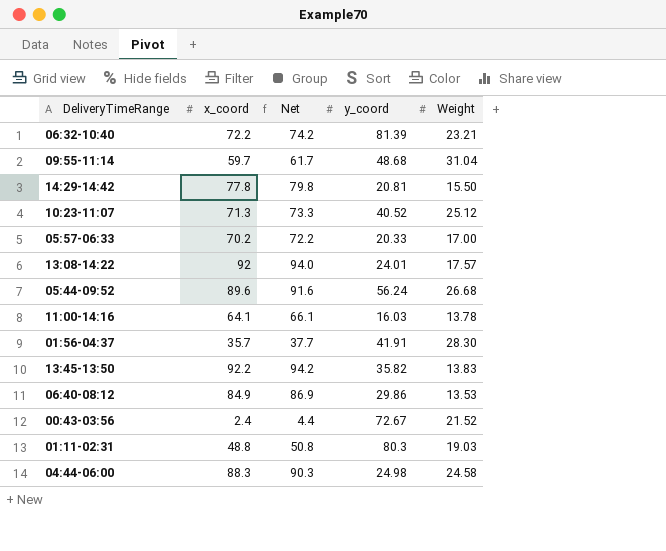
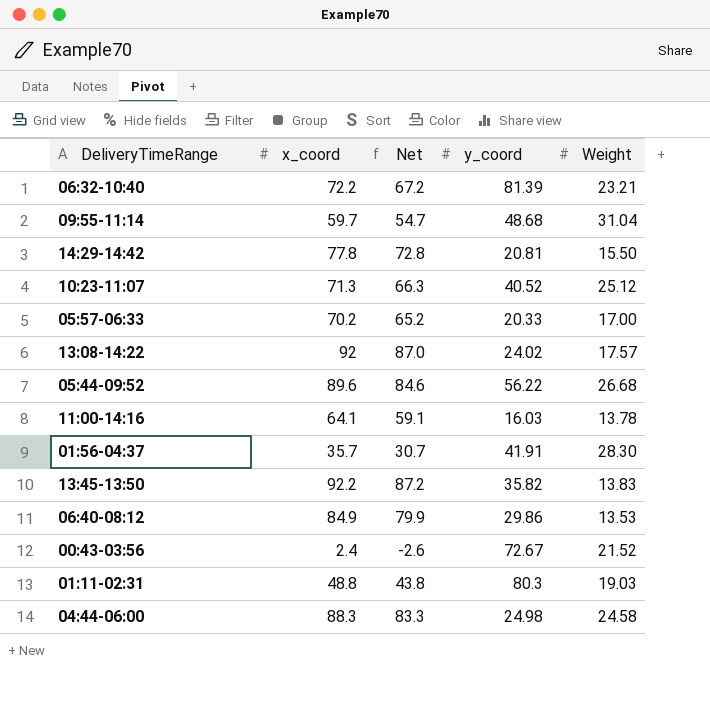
column Net | formula: [x_coord] + 2 -> [x_coord] - 5
13:08-14:22 | y_coord: 24.01 -> 24.02
05:44-09:52 | y_coord: 56.24 -> 56.22

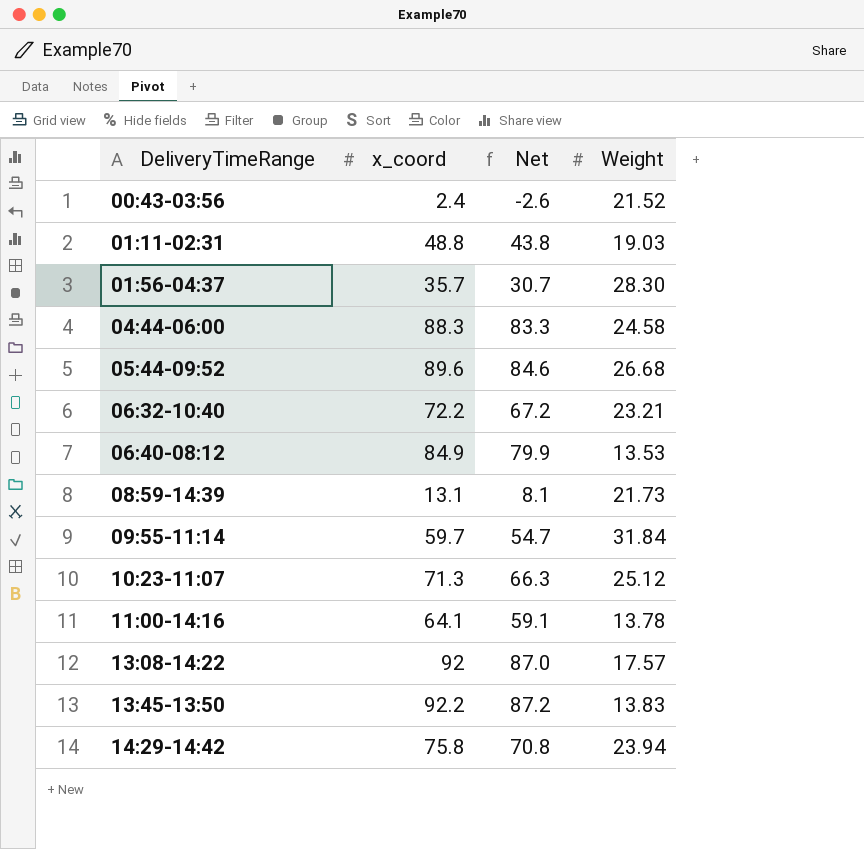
row order: none -> DeliveryTimeRange ascending
column y_coord | position: 4 -> none
row 05:57-06:33: 70.2 | 65.2 | 20.33 | 17.00 -> none
row 08:59-14:39: none -> 13.1 | 8.1 | 21.73
09:55-11:14 | Weight: 31.04 -> 31.84
14:29-14:42 | x_coord: 77.8 -> 75.8
14:29-14:42 | Net: 72.8 -> 70.8
14:29-14:42 | Weight: 15.50 -> 23.94

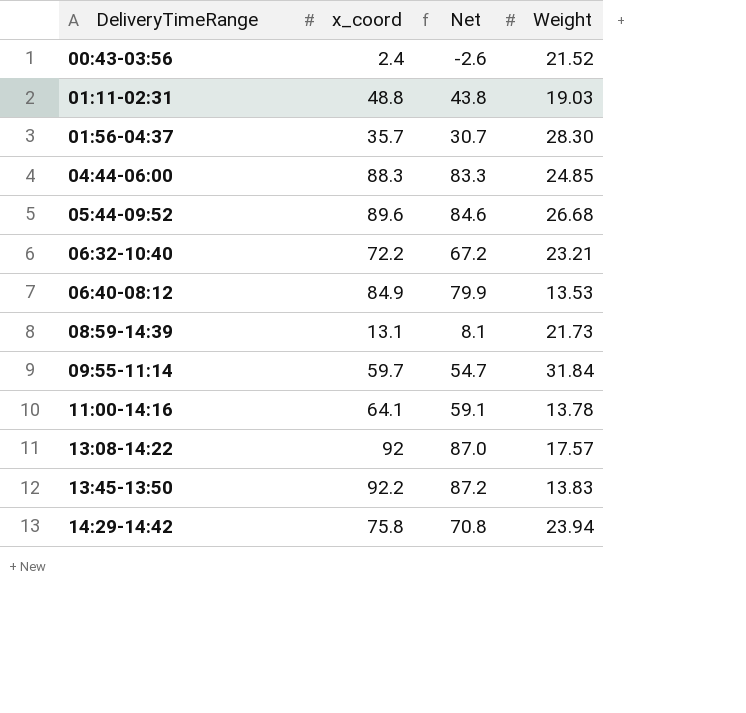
row 10:23-11:07: 71.3 | 66.3 | 25.12 -> none
04:44-06:00 | Weight: 24.58 -> 24.85

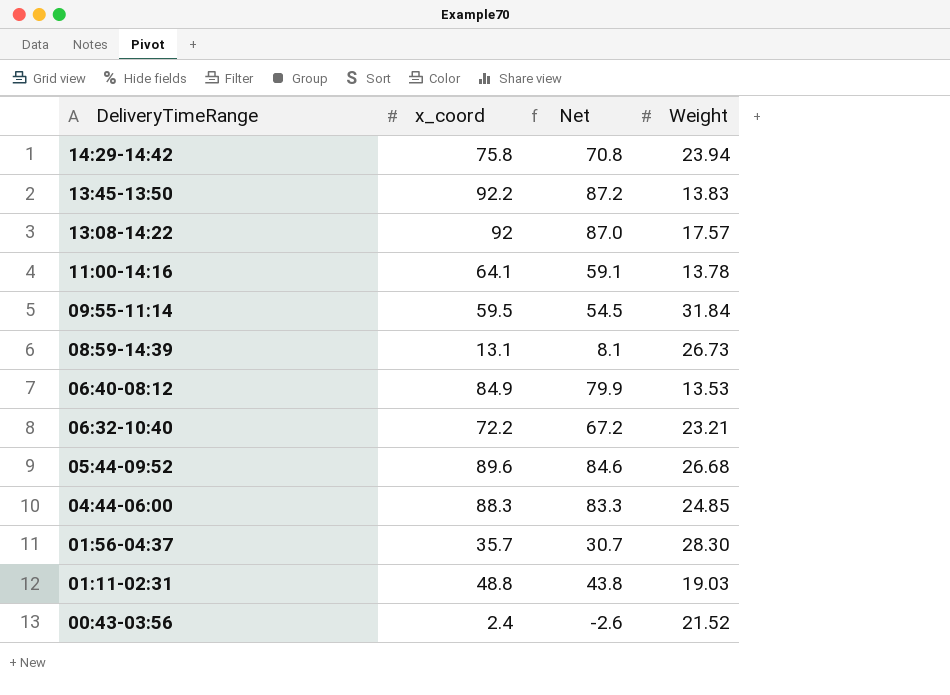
row order: DeliveryTimeRange ascending -> DeliveryTimeRange descending
09:55-11:14 | x_coord: 59.7 -> 59.5
09:55-11:14 | Net: 54.7 -> 54.5
08:59-14:39 | Weight: 21.73 -> 26.73

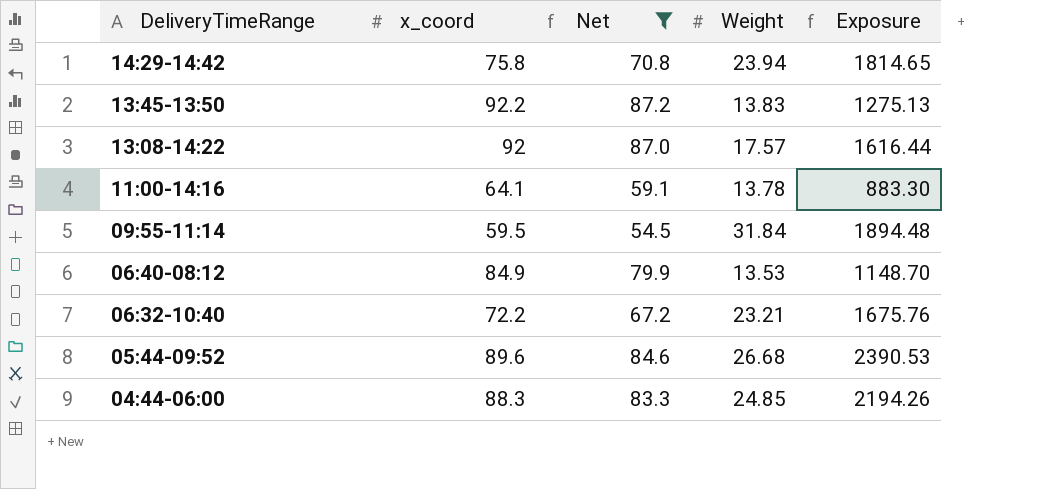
filter: none -> Net >= 54.5
column Exposure | formula: none -> [x_coord] * [Weight]

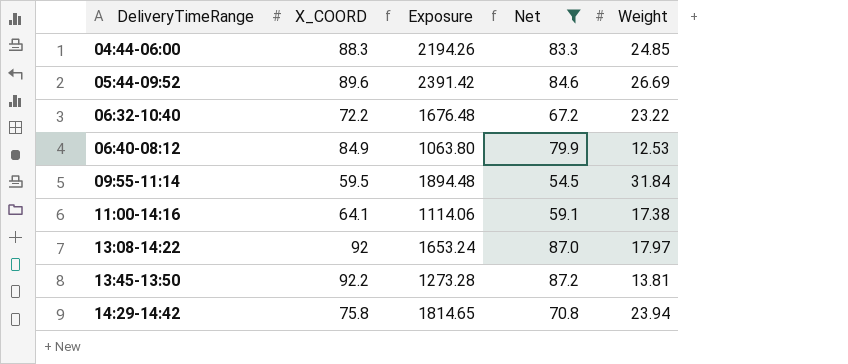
row order: DeliveryTimeRange descending -> DeliveryTimeRange ascending
column name: x_coord -> X_COORD
column Exposure | position: 5 -> 3
05:44-09:52 | Exposure: 2390.53 -> 2391.42
05:44-09:52 | Weight: 26.68 -> 26.69
06:32-10:40 | Exposure: 1675.76 -> 1676.48
06:32-10:40 | Weight: 23.21 -> 23.22
06:40-08:12 | Exposure: 1148.70 -> 1063.80
06:40-08:12 | Weight: 13.53 -> 12.53
11:00-14:16 | Exposure: 883.30 -> 1114.06
11:00-14:16 | Weight: 13.78 -> 17.38
13:08-14:22 | Exposure: 1616.44 -> 1653.24
13:08-14:22 | Weight: 17.57 -> 17.97
13:45-13:50 | Exposure: 1275.13 -> 1273.28
13:45-13:50 | Weight: 13.83 -> 13.81

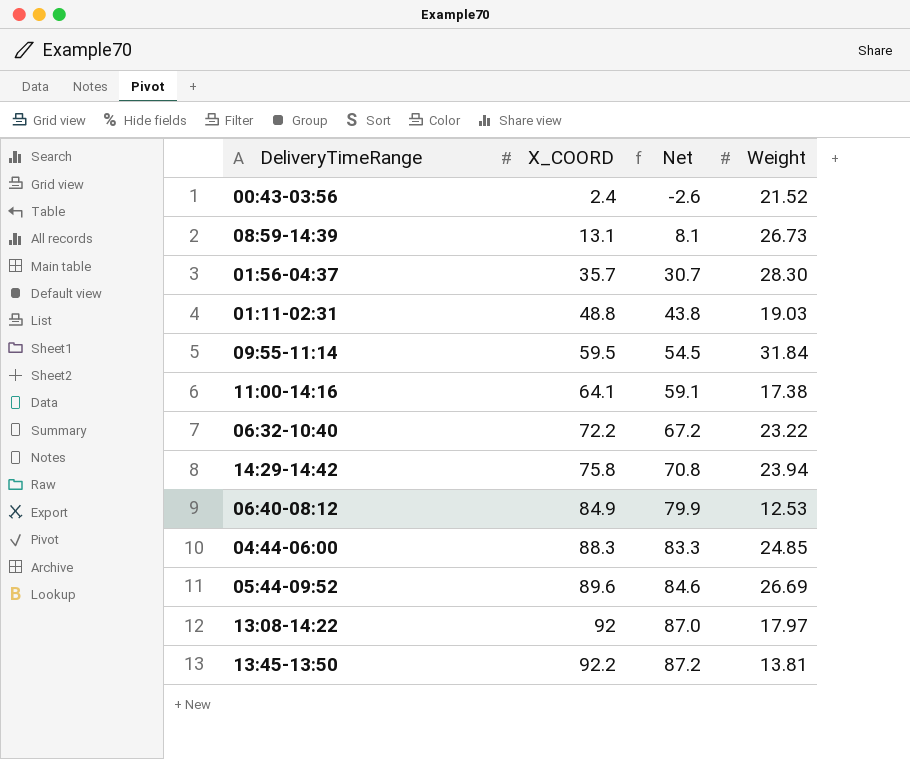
filter: Net >= 54.5 -> none
row order: DeliveryTimeRange ascending -> X_COORD ascending
column Exposure | formula: [X_COORD] * [Weight] -> none

